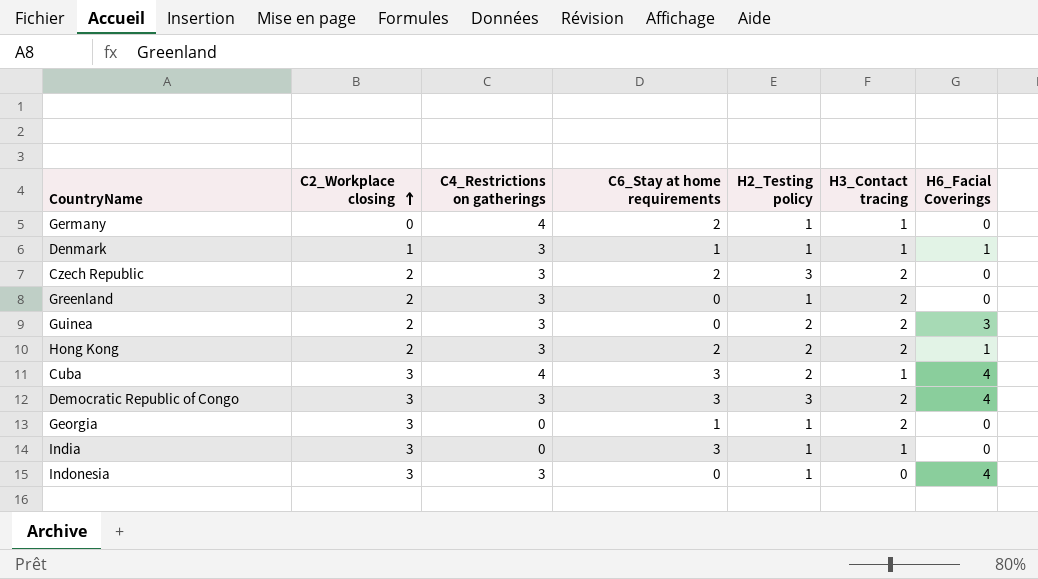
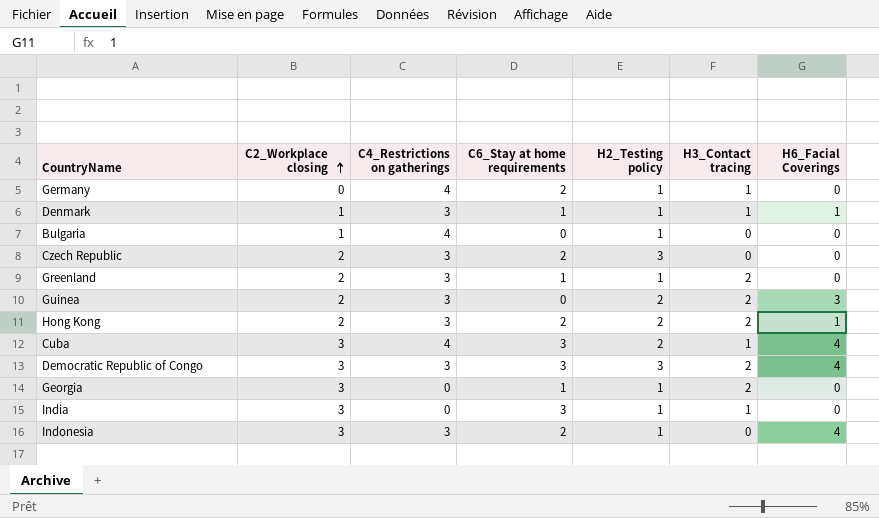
row Bulgaria: none -> 1 | 4 | 0 | 1 | 0 | 0
Czech Republic | H3_Contact tracing: 2 -> 0
Greenland | C6_Stay at home requirements: 0 -> 1
Indonesia | C6_Stay at home requirements: 0 -> 2

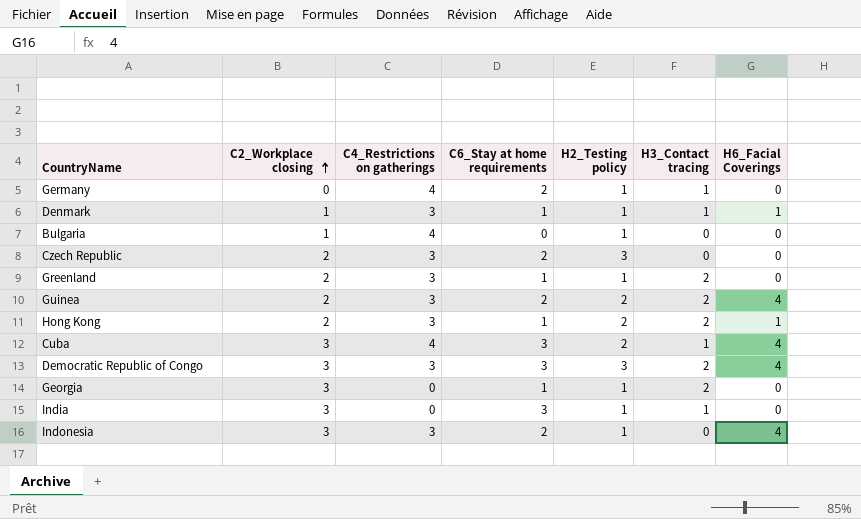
Guinea | C6_Stay at home requirements: 0 -> 2
Guinea | H6_Facial Coverings: 3 -> 4
Hong Kong | C6_Stay at home requirements: 2 -> 1

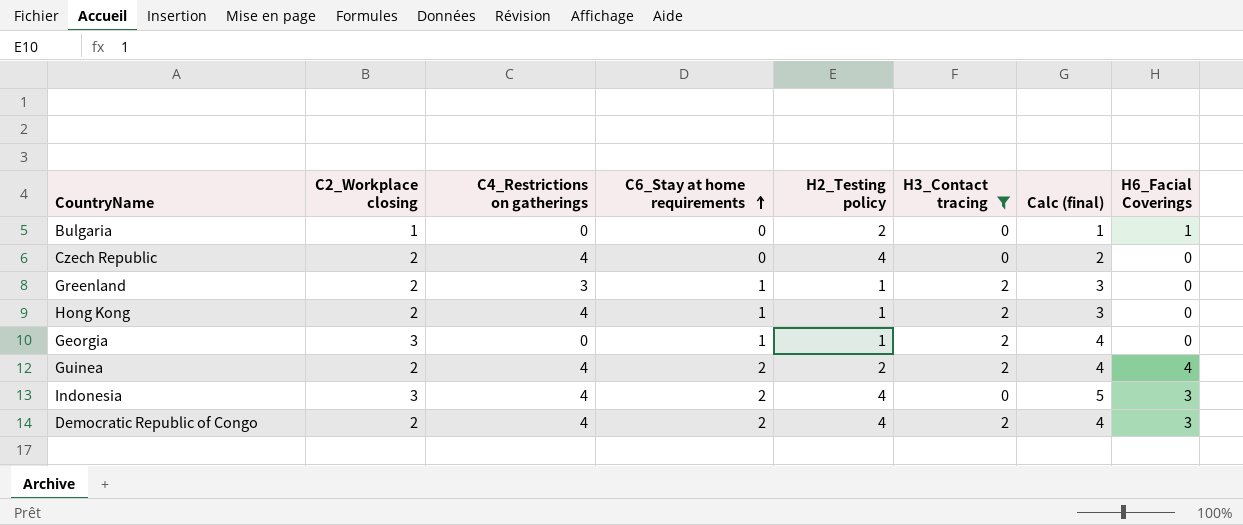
filter: none -> H3_Contact tracing != 1
row order: C2_Workplace closing ascending -> C6_Stay at home requirements ascending
column Calc (final) | formula: none -> [C2_Workplace closing] + [C6_Stay at home requirements]
Bulgaria | C4_Restrictions on gatherings: 4 -> 0
Bulgaria | H2_Testing policy: 1 -> 2
Bulgaria | H6_Facial Coverings: 0 -> 1
Czech Republic | C4_Restrictions on gatherings: 3 -> 4
Czech Republic | C6_Stay at home requirements: 2 -> 0
Czech Republic | H2_Testing policy: 3 -> 4
Hong Kong | C4_Restrictions on gatherings: 3 -> 4
Hong Kong | H2_Testing policy: 2 -> 1
Hong Kong | H6_Facial Coverings: 1 -> 0
Guinea | C4_Restrictions on gatherings: 3 -> 4
Indonesia | C4_Restrictions on gatherings: 3 -> 4
Indonesia | H2_Testing policy: 1 -> 4
Indonesia | H6_Facial Coverings: 4 -> 3
Democratic Republic of Congo | C2_Workplace closing: 3 -> 2
Democratic Republic of Congo | C4_Restrictions on gatherings: 3 -> 4
Democratic Republic of Congo | C6_Stay at home requirements: 3 -> 2
Democratic Republic of Congo | H2_Testing policy: 3 -> 4
Democratic Republic of Congo | H6_Facial Coverings: 4 -> 3

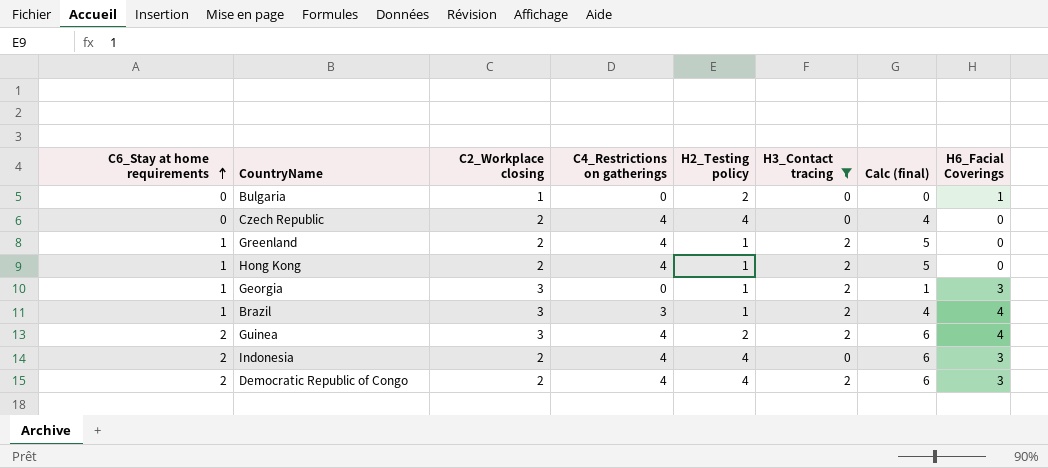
column C6_Stay at home requirements | position: 4 -> 1
column Calc (final) | formula: [C2_Workplace closing] + [C6_Stay at home requirements] -> [C6_Stay at home requirements] + [C4_Restrictions on gatherings]
Greenland | C4_Restrictions on gatherings: 3 -> 4
Georgia | H6_Facial Coverings: 0 -> 3
row Brazil: none -> 1 | 3 | 3 | 1 | 2 | 4 | 4
Guinea | C2_Workplace closing: 2 -> 3
Indonesia | C2_Workplace closing: 3 -> 2

